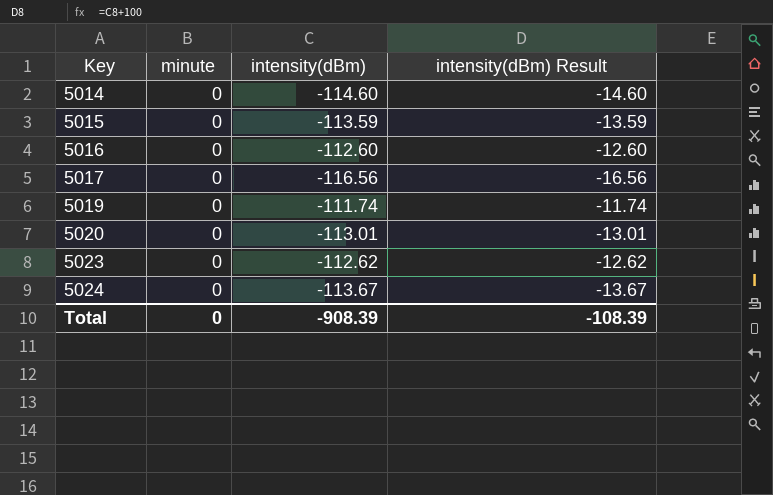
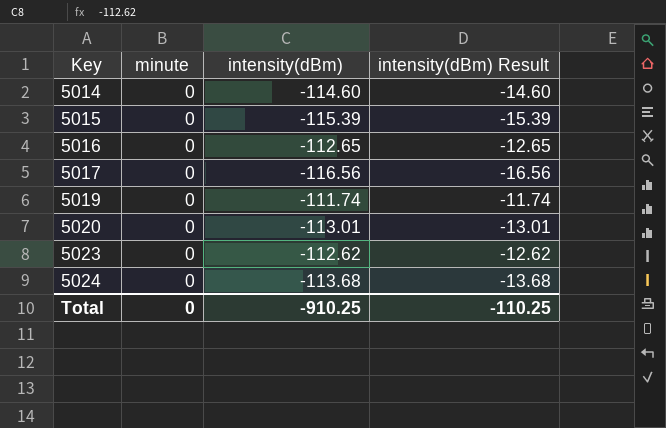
5015 | intensity(dBm): -113.59 -> -115.39
5015 | intensity(dBm) Result: -13.59 -> -15.39
5016 | intensity(dBm): -112.60 -> -112.65
5016 | intensity(dBm) Result: -12.60 -> -12.65
5024 | intensity(dBm): -113.67 -> -113.68
5024 | intensity(dBm) Result: -13.67 -> -13.68
Total | intensity(dBm): -908.39 -> -910.25
Total | intensity(dBm) Result: -108.39 -> -110.25

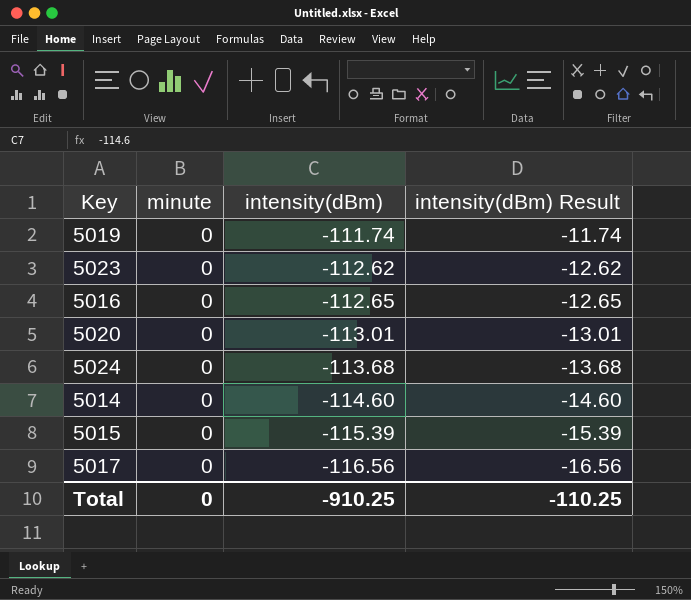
row order: Key ascending -> intensity(dBm) descending

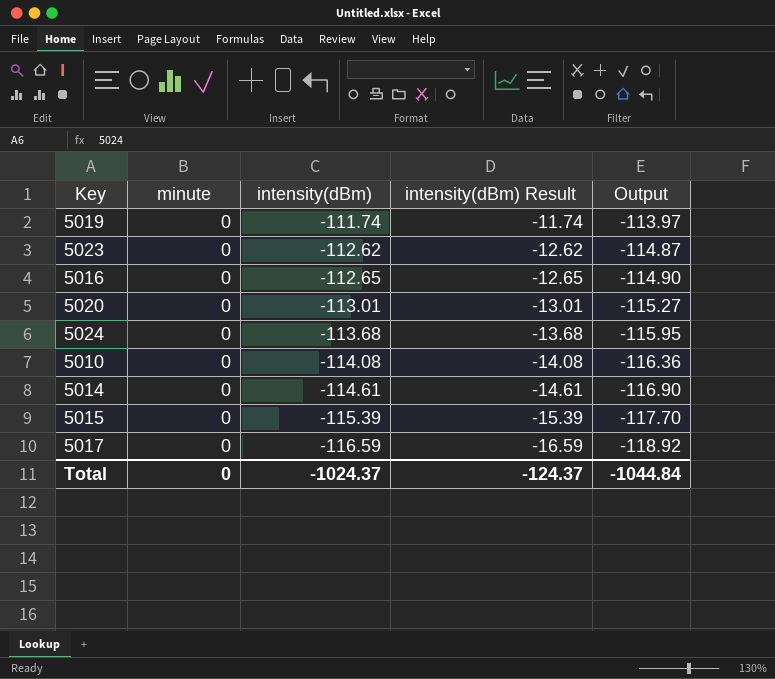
column Output | formula: none -> [intensity(dBm)] * 1.02
row 5010: none -> 0 | -114.08 | -14.08 | -116.36
5014 | intensity(dBm): -114.60 -> -114.61
5014 | intensity(dBm) Result: -14.60 -> -14.61
5017 | intensity(dBm): -116.56 -> -116.59
5017 | intensity(dBm) Result: -16.56 -> -16.59
Total | intensity(dBm): -910.25 -> -1024.37
Total | intensity(dBm) Result: -110.25 -> -124.37

